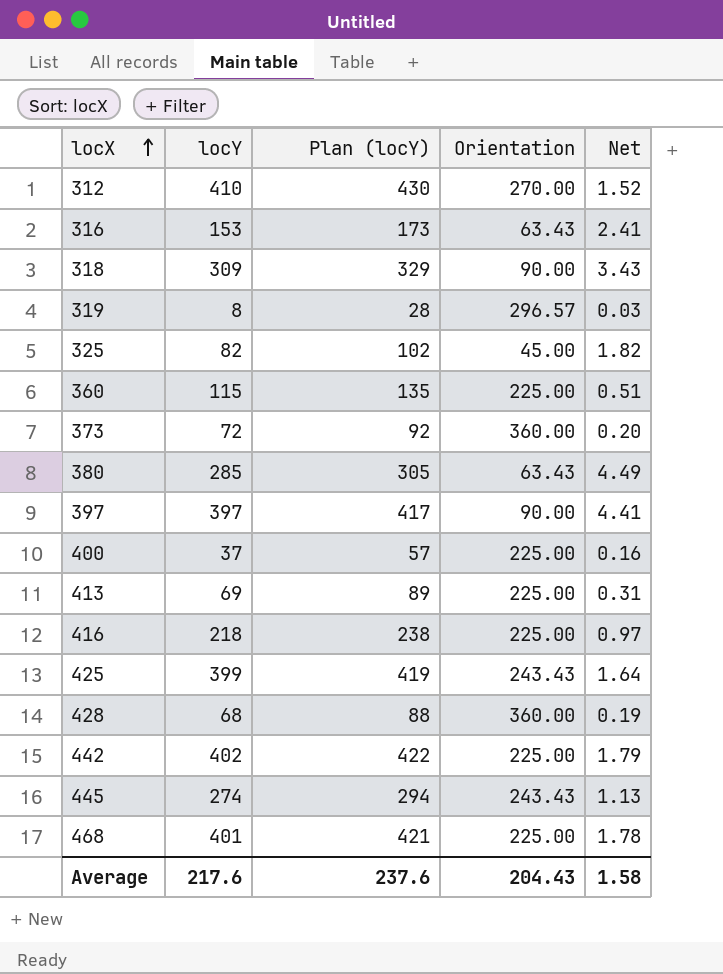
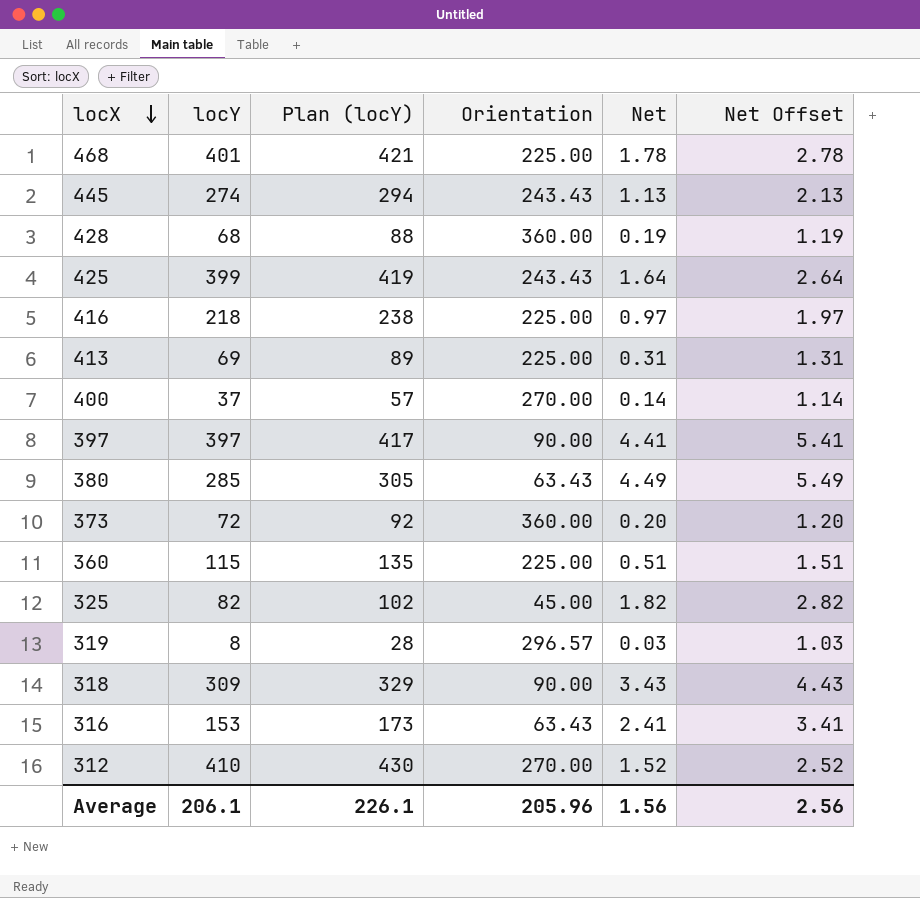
row order: locX ascending -> locX descending
column Net Offset | formula: none -> [Net] + 1
row 442: 402 | 422 | 225.00 | 1.79 -> none
400 | Orientation: 225.00 -> 270.00
400 | Net: 0.16 -> 0.14
Average | locY: 217.6 -> 206.1
Average | Plan (locY): 237.6 -> 226.1
Average | Orientation: 204.43 -> 205.96
Average | Net: 1.58 -> 1.56

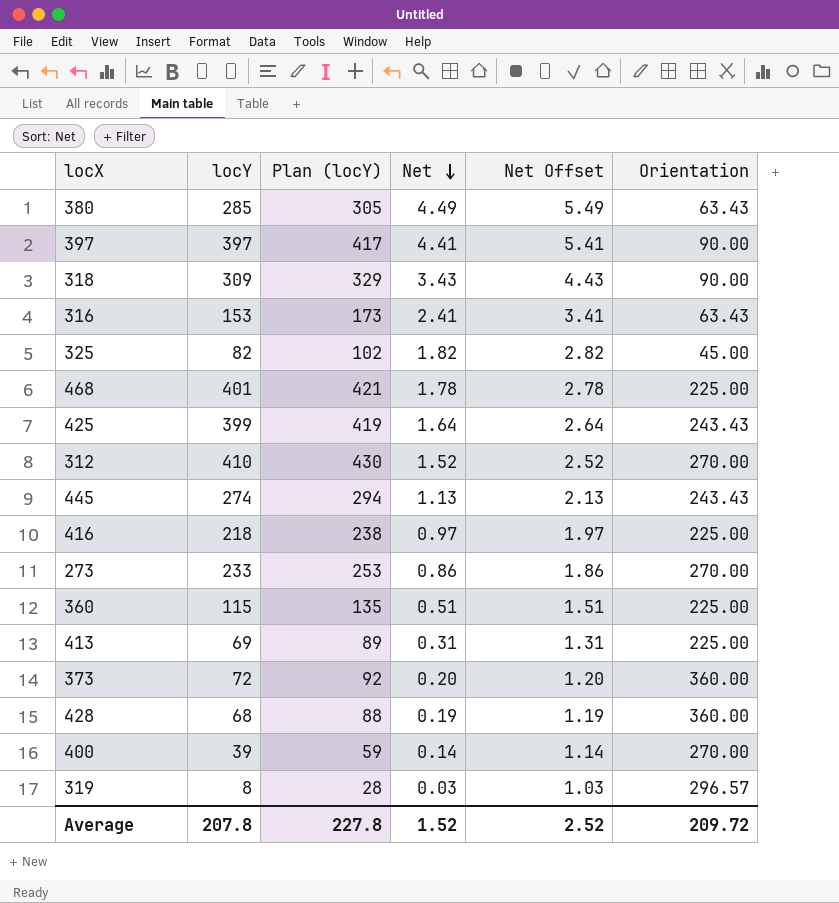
row order: locX descending -> Net descending
column Orientation | position: 4 -> 6
row 273: none -> 233 | 253 | 0.86 | 1.86 | 270.00
400 | locY: 37 -> 39
400 | Plan (locY): 57 -> 59
Average | locY: 206.1 -> 207.8
Average | Plan (locY): 226.1 -> 227.8
Average | Net: 1.56 -> 1.52
Average | Net Offset: 2.56 -> 2.52
Average | Orientation: 205.96 -> 209.72

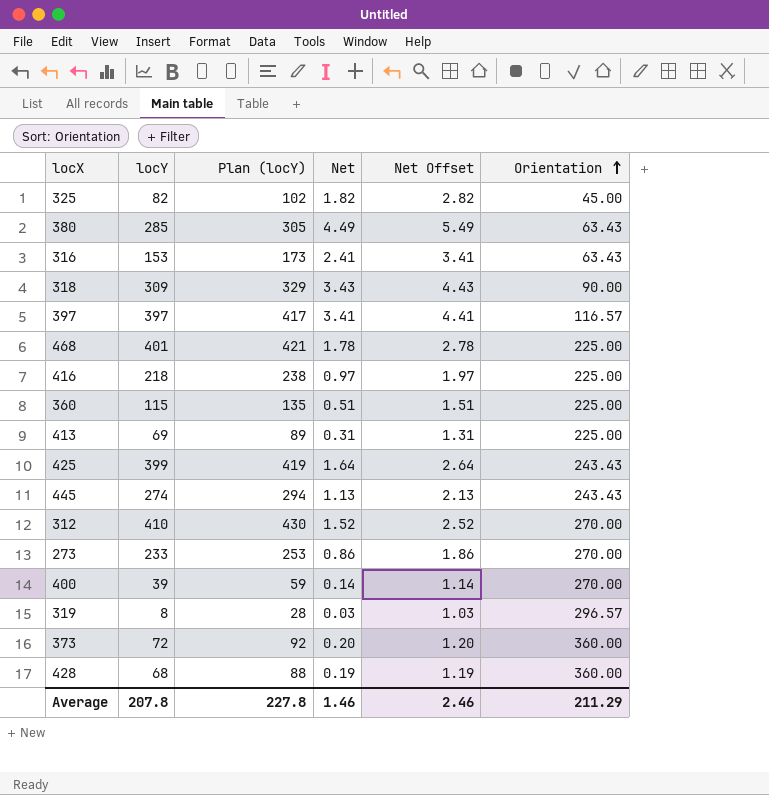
row order: Net descending -> Orientation ascending
397 | Net: 4.41 -> 3.41
397 | Net Offset: 5.41 -> 4.41
397 | Orientation: 90.00 -> 116.57
Average | Net: 1.52 -> 1.46
Average | Net Offset: 2.52 -> 2.46
Average | Orientation: 209.72 -> 211.29

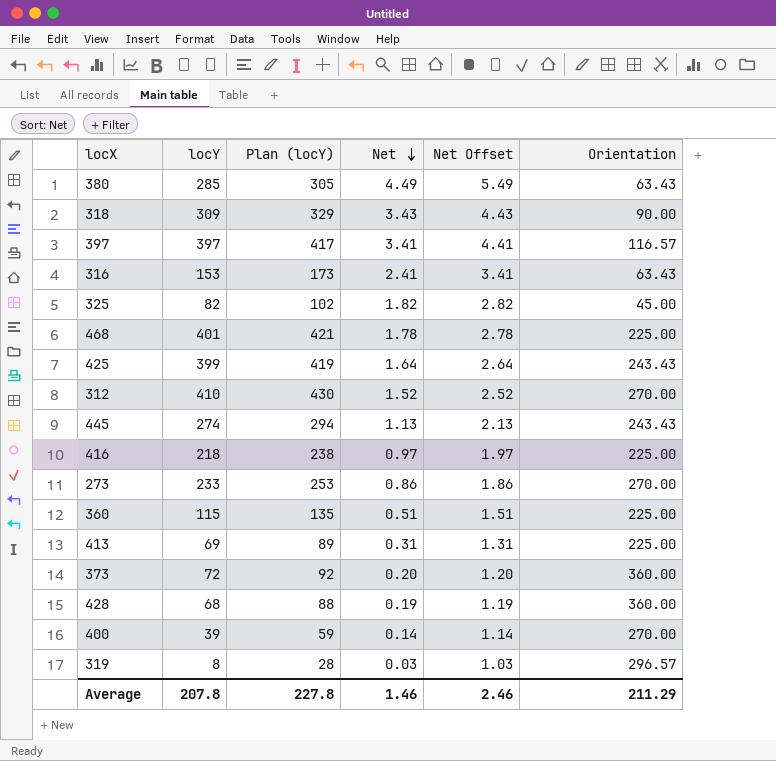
row order: Orientation ascending -> Net descending

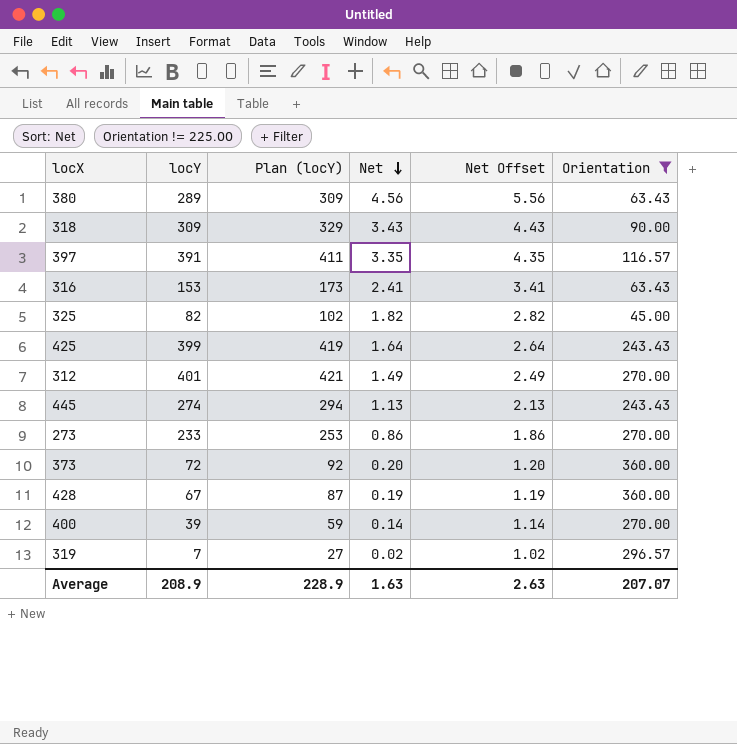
filter: none -> Orientation != 225.00
380 | locY: 285 -> 289
380 | Plan (locY): 305 -> 309
380 | Net: 4.49 -> 4.56
380 | Net Offset: 5.49 -> 5.56
397 | locY: 397 -> 391
397 | Plan (locY): 417 -> 411
397 | Net: 3.41 -> 3.35
397 | Net Offset: 4.41 -> 4.35
312 | locY: 410 -> 401
312 | Plan (locY): 430 -> 421
312 | Net: 1.52 -> 1.49
312 | Net Offset: 2.52 -> 2.49
428 | locY: 68 -> 67
428 | Plan (locY): 88 -> 87
319 | locY: 8 -> 7
319 | Plan (locY): 28 -> 27
319 | Net: 0.03 -> 0.02
319 | Net Offset: 1.03 -> 1.02
Average | locY: 207.8 -> 208.9
Average | Plan (locY): 227.8 -> 228.9
Average | Net: 1.46 -> 1.63
Average | Net Offset: 2.46 -> 2.63
Average | Orientation: 211.29 -> 207.07

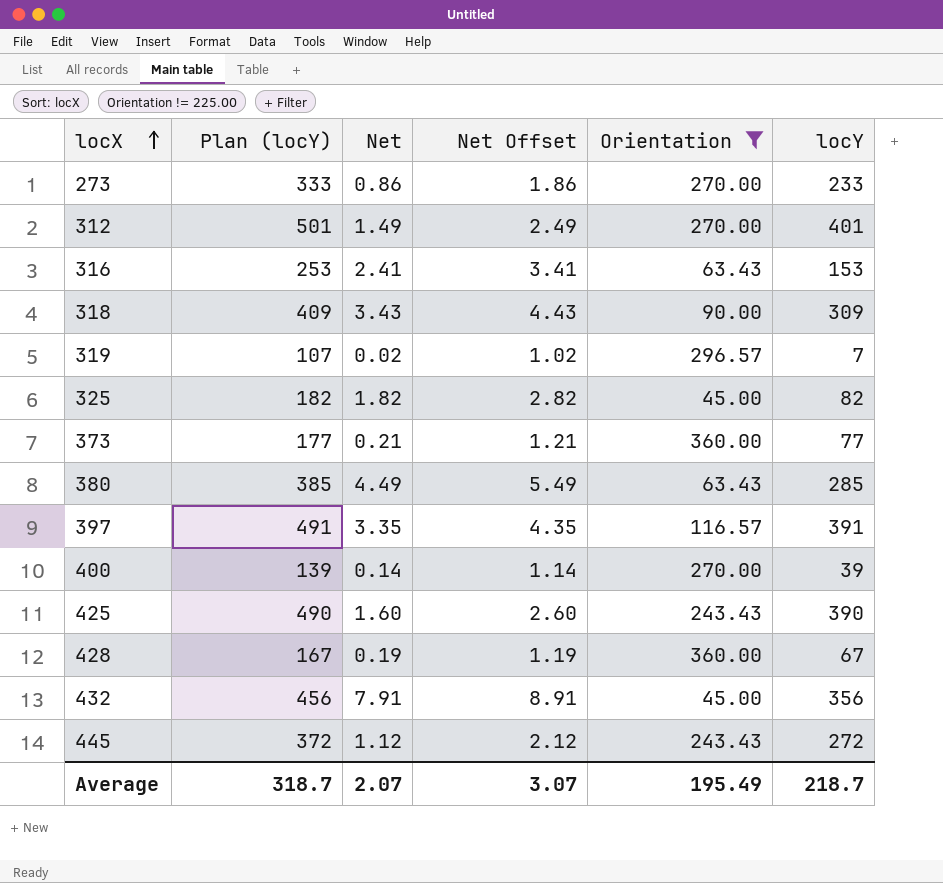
row order: Net descending -> locX ascending
column Plan (locY) | formula: [locY] + 20 -> [locY] + 100
column locY | position: 2 -> 6
373 | Net: 0.20 -> 0.21
373 | Net Offset: 1.20 -> 1.21
373 | locY: 72 -> 77
380 | Net: 4.56 -> 4.49
380 | Net Offset: 5.56 -> 5.49
380 | locY: 289 -> 285
425 | Net: 1.64 -> 1.60
425 | Net Offset: 2.64 -> 2.60
425 | locY: 399 -> 390
row 432: none -> 456 | 7.91 | 8.91 | 45.00 | 356
445 | Net: 1.13 -> 1.12
445 | Net Offset: 2.13 -> 2.12
445 | locY: 274 -> 272
Average | Plan (locY): 228.9 -> 318.7
Average | Net: 1.63 -> 2.07
Average | Net Offset: 2.63 -> 3.07
Average | Orientation: 207.07 -> 195.49
Average | locY: 208.9 -> 218.7

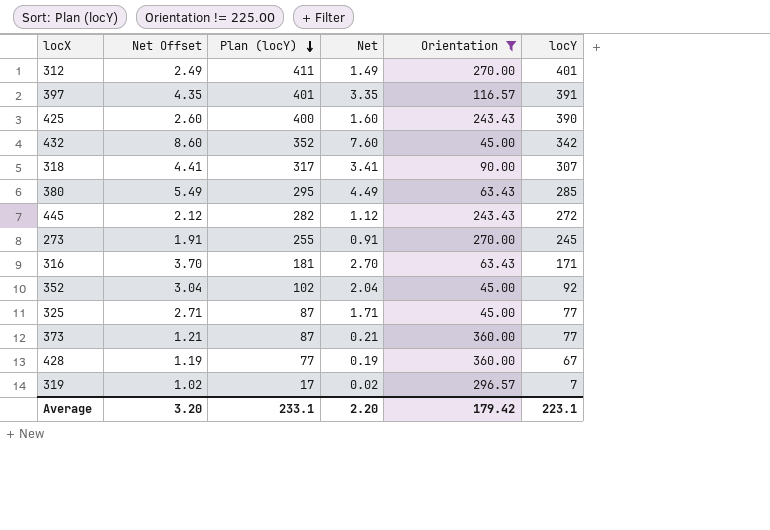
row order: locX ascending -> Plan (locY) descending
column Net Offset | position: 4 -> 2
column Plan (locY) | formula: [locY] + 100 -> [locY] + 10
row 400: 139 | 0.14 | 1.14 | 270.00 | 39 -> none
432 | Net Offset: 8.91 -> 8.60
432 | Net: 7.91 -> 7.60
432 | locY: 356 -> 342
318 | Net Offset: 4.43 -> 4.41
318 | Net: 3.43 -> 3.41
318 | locY: 309 -> 307
273 | Net Offset: 1.86 -> 1.91
273 | Net: 0.86 -> 0.91
273 | locY: 233 -> 245
316 | Net Offset: 3.41 -> 3.70
316 | Net: 2.41 -> 2.70
316 | locY: 153 -> 171
row 352: none -> 3.04 | 102 | 2.04 | 45.00 | 92
325 | Net Offset: 2.82 -> 2.71
325 | Net: 1.82 -> 1.71
325 | locY: 82 -> 77
Average | Net Offset: 3.07 -> 3.20
Average | Plan (locY): 318.7 -> 233.1
Average | Net: 2.07 -> 2.20
Average | Orientation: 195.49 -> 179.42
Average | locY: 218.7 -> 223.1

